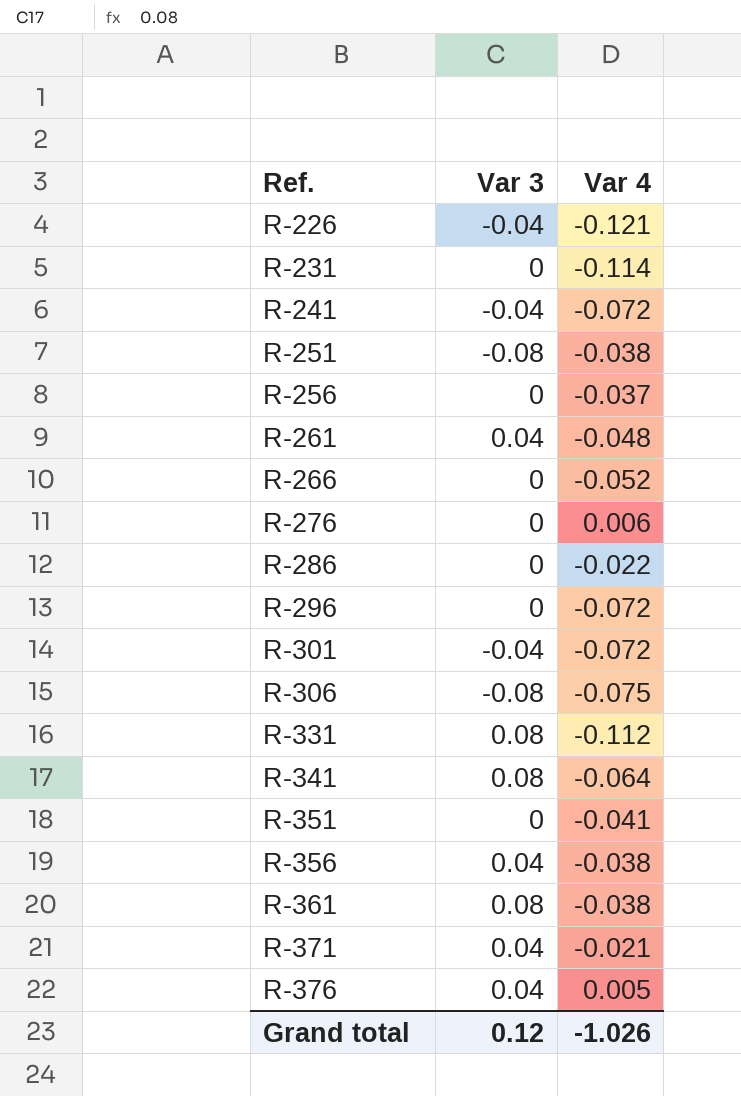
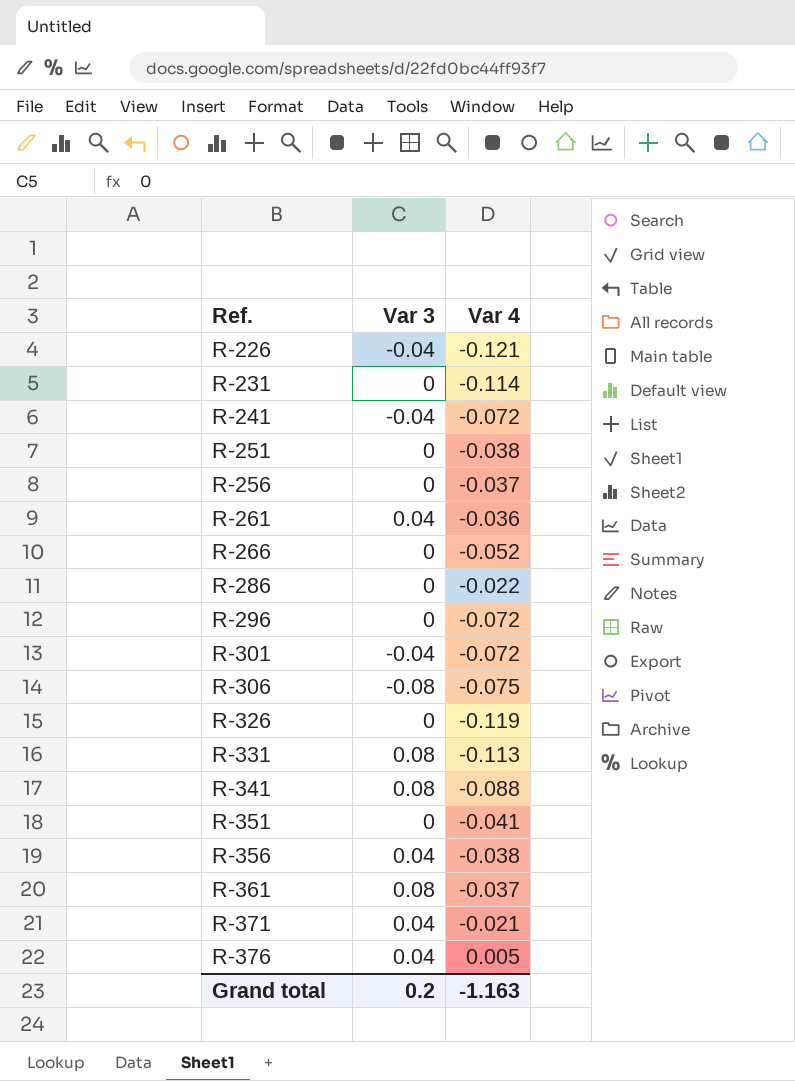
row R-276: 0 | 0.006 -> none
R-251 | Var 3: -0.08 -> 0
R-261 | Var 4: -0.048 -> -0.036
row R-326: none -> 0 | -0.119
R-331 | Var 4: -0.112 -> -0.113
R-341 | Var 4: -0.064 -> -0.088
R-361 | Var 4: -0.038 -> -0.037
Grand total | Var 3: 0.12 -> 0.2
Grand total | Var 4: -1.026 -> -1.163

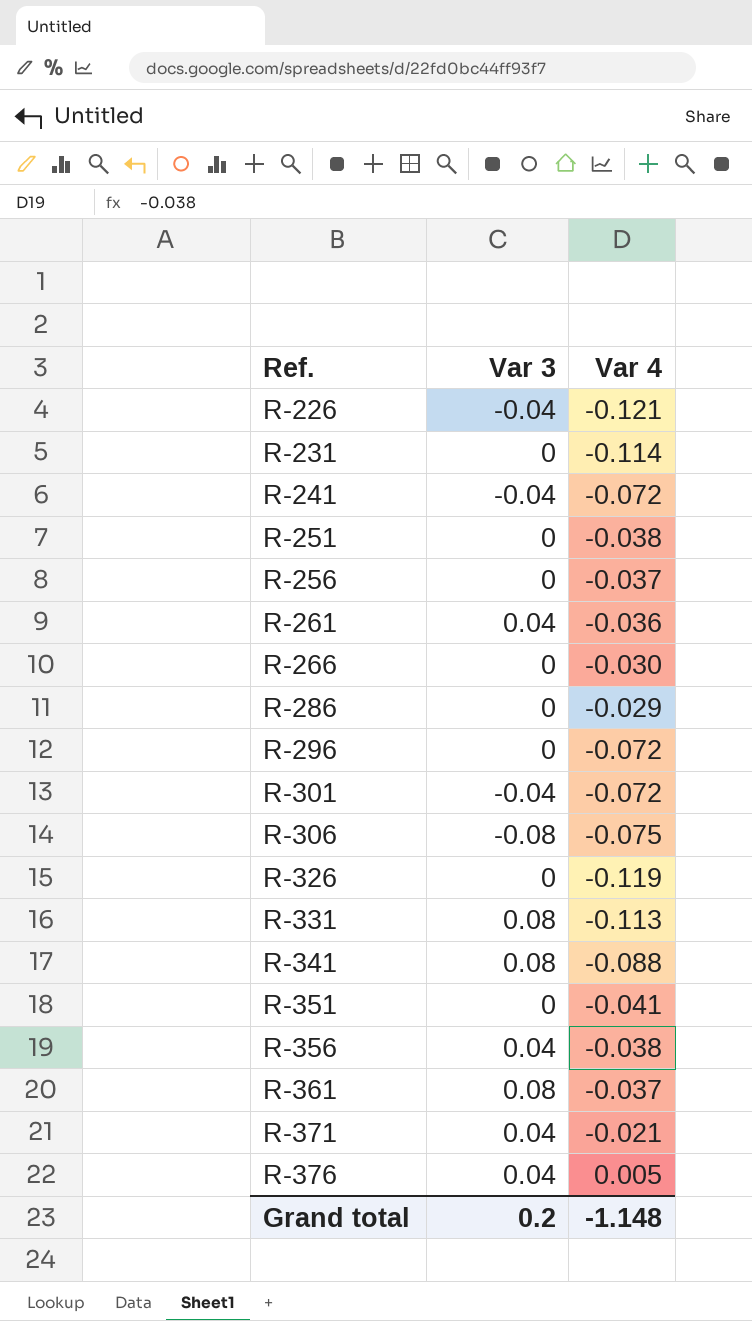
R-266 | Var 4: -0.052 -> -0.030
R-286 | Var 4: -0.022 -> -0.029
Grand total | Var 4: -1.163 -> -1.148

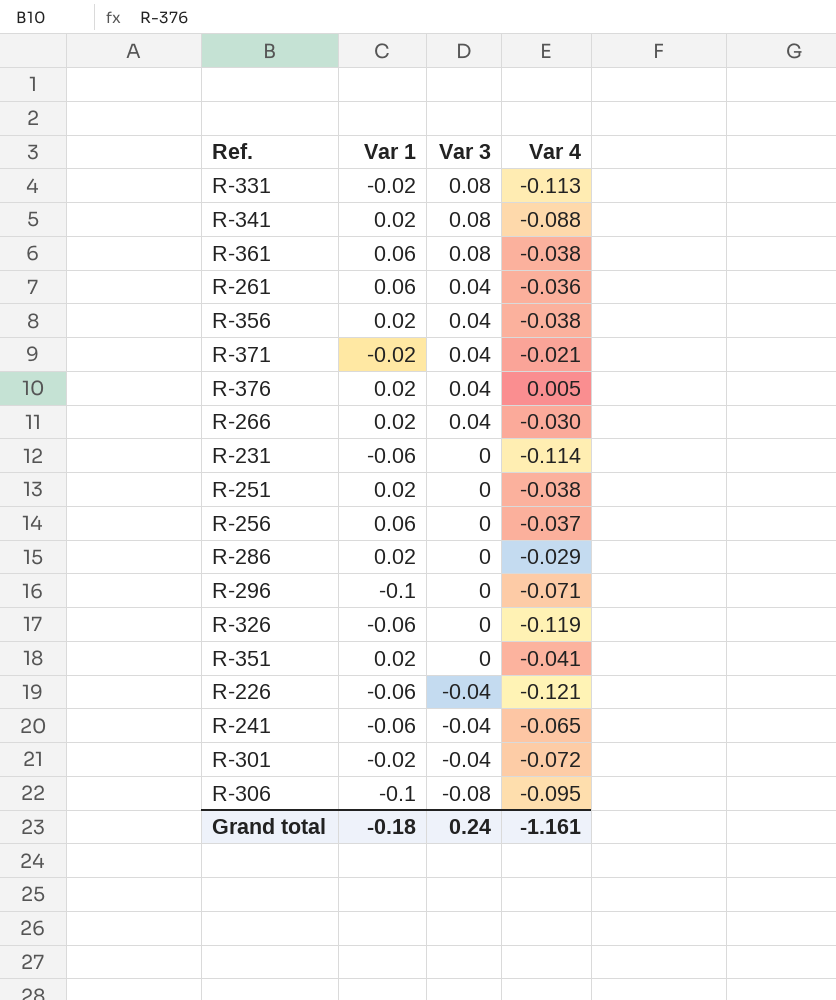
row order: Ref. ascending -> Var 3 descending
column Var 1 | position: none -> 2
R-361 | Var 4: -0.037 -> -0.038
R-266 | Var 3: 0 -> 0.04
R-296 | Var 4: -0.072 -> -0.071
R-241 | Var 4: -0.072 -> -0.065
R-306 | Var 4: -0.075 -> -0.095
Grand total | Var 3: 0.2 -> 0.24
Grand total | Var 4: -1.148 -> -1.161

